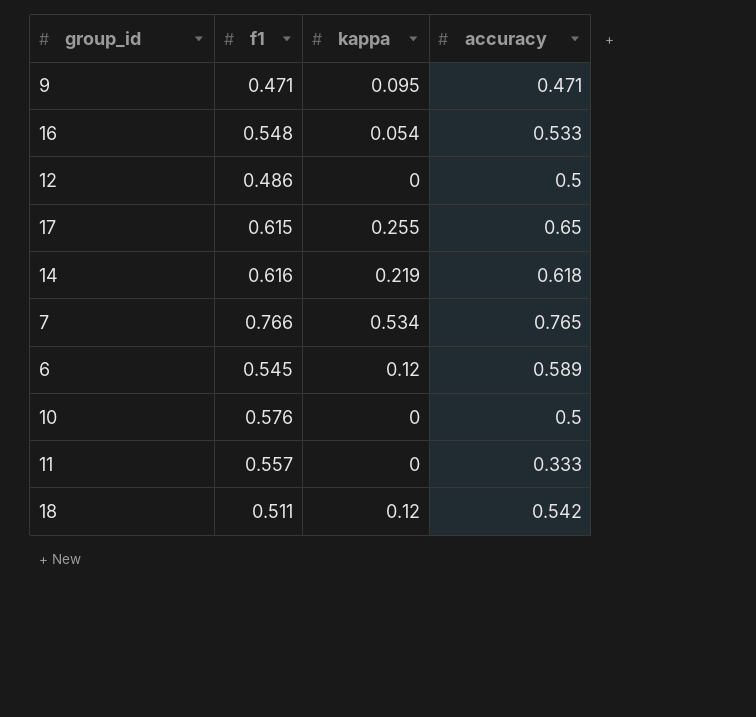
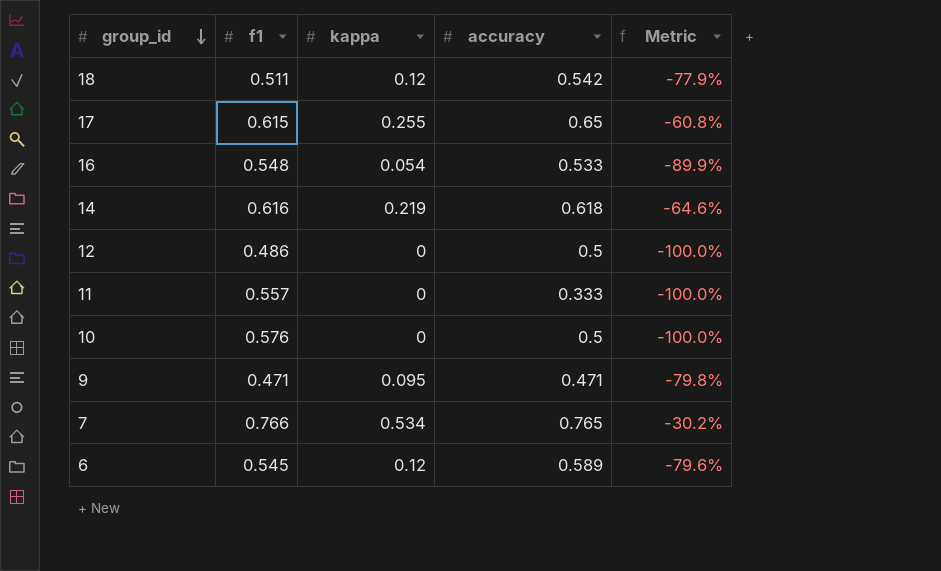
row order: none -> group_id descending
column Metric | formula: none -> ([kappa] - [accuracy]) / [accuracy]

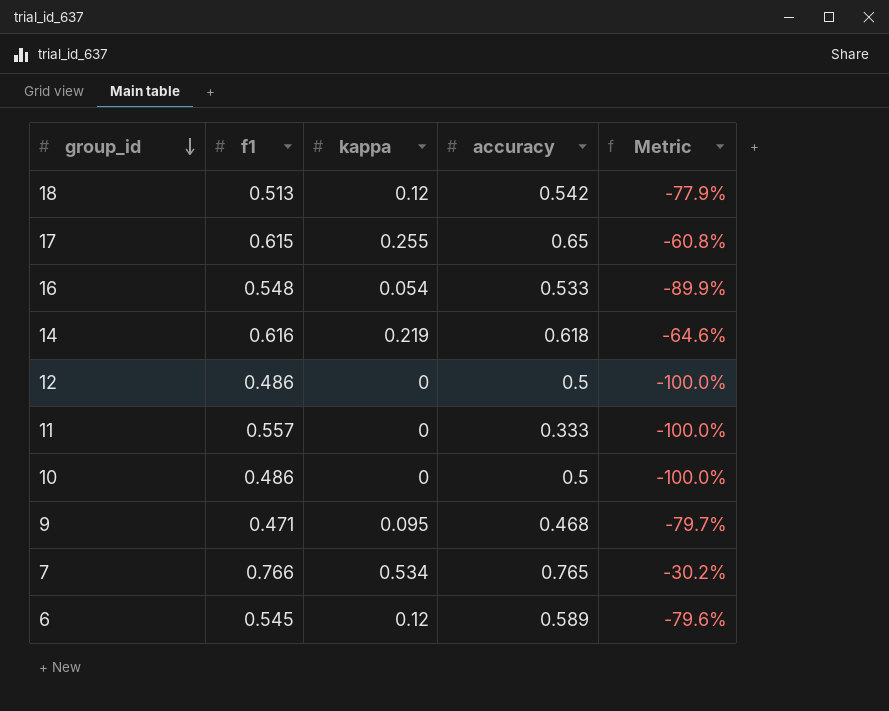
18 | f1: 0.511 -> 0.513
10 | f1: 0.576 -> 0.486
9 | accuracy: 0.471 -> 0.468
9 | Metric: -79.8% -> -79.7%

